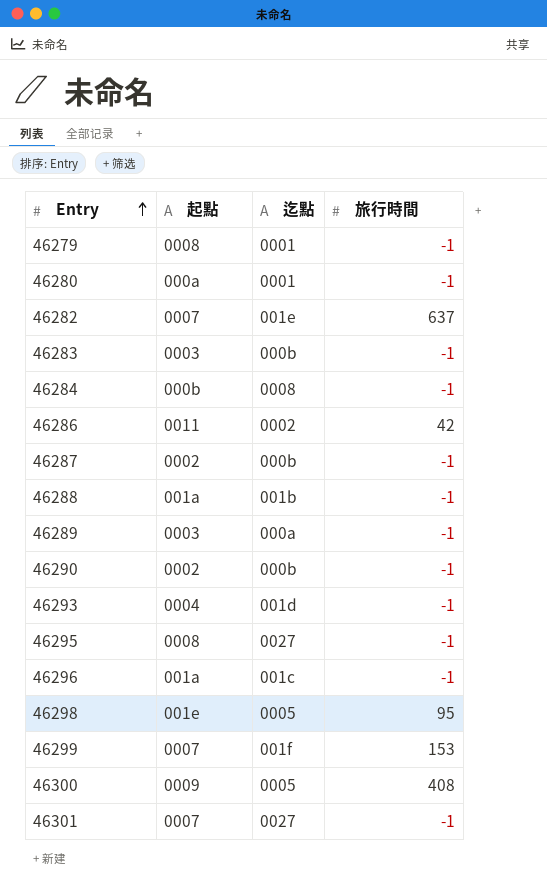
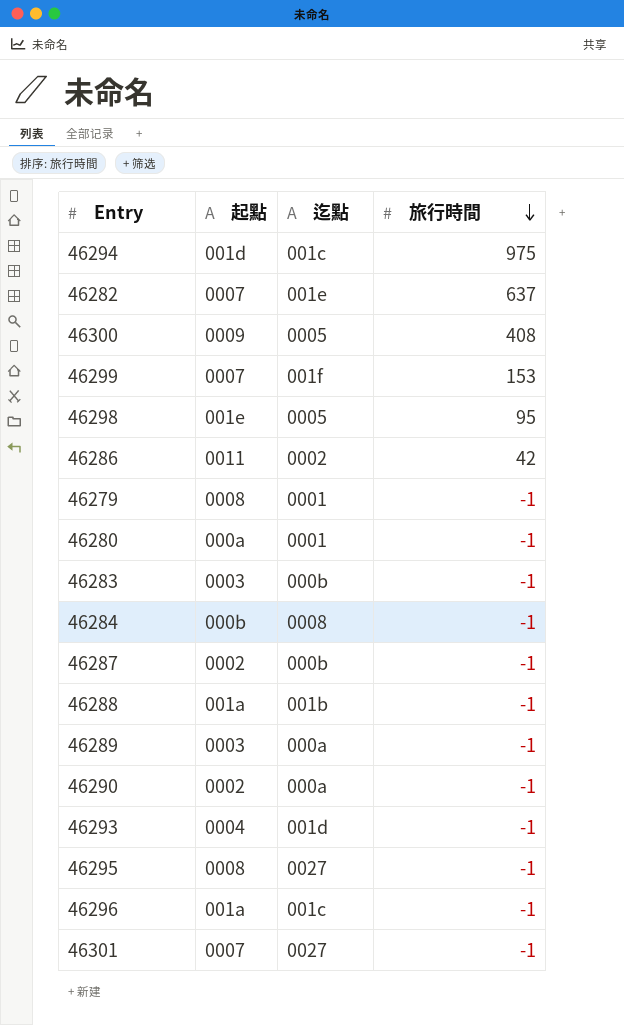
row order: Entry ascending -> 旅行時間 descending
row 46294: none -> 001d | 001c | 975
46290 | 迄點: 000b -> 000a

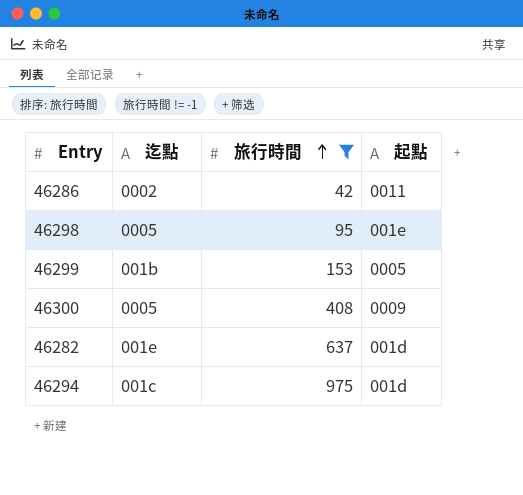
filter: none -> 旅行時間 != -1
row order: 旅行時間 descending -> 旅行時間 ascending
column 起點 | position: 2 -> 4
46299 | 迄點: 001f -> 001b
46299 | 起點: 0007 -> 0005
46282 | 起點: 0007 -> 001d

